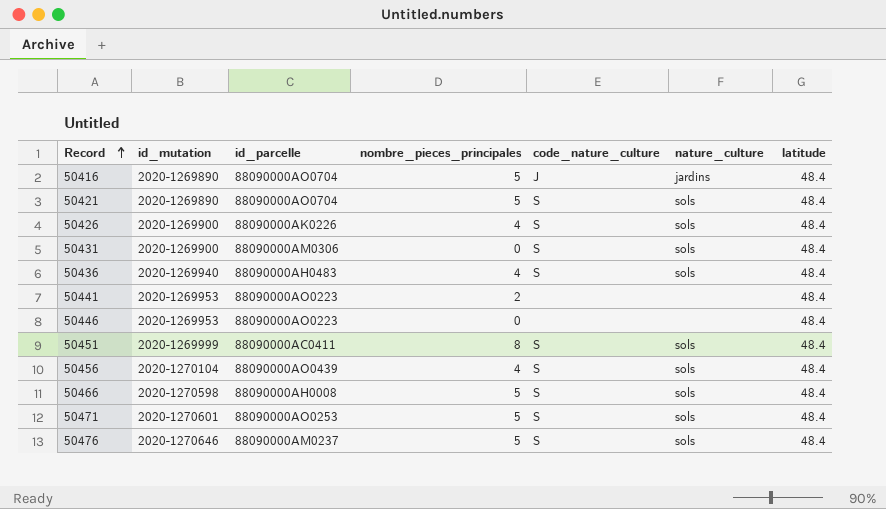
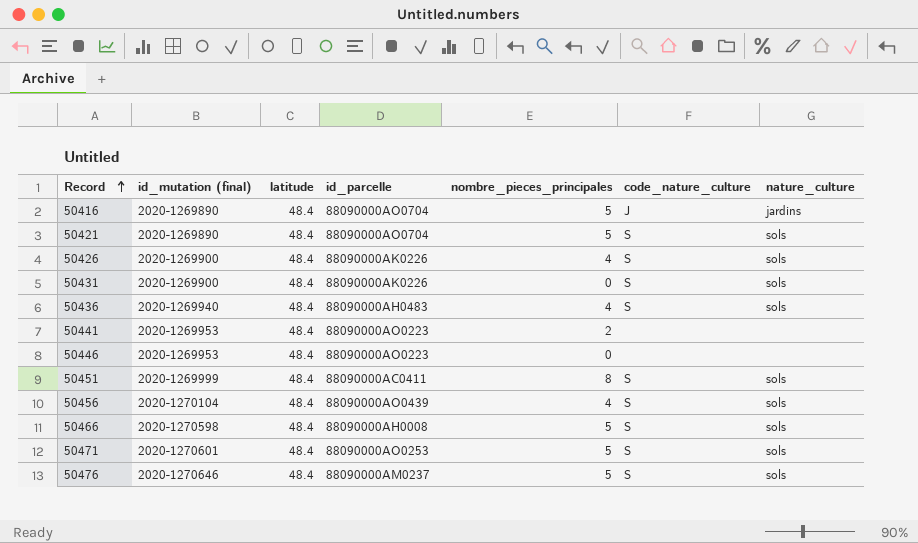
column name: id_mutation -> id_mutation (final)
column latitude | position: 7 -> 3
50431 | id_parcelle: 88090000AM0306 -> 88090000AK0226

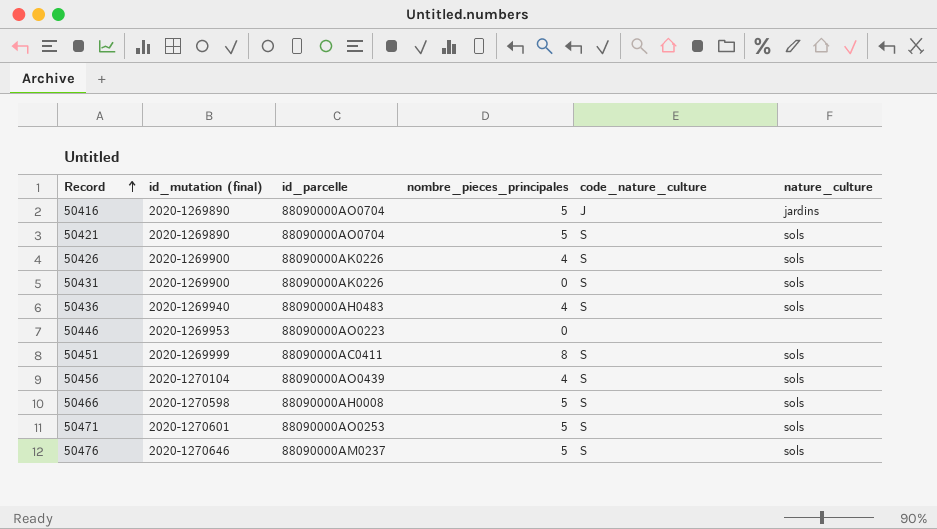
column latitude | position: 3 -> none
row 50441: 2020-1269953 | 48.4 | 88090000AO0223 | 2 | none | none -> none

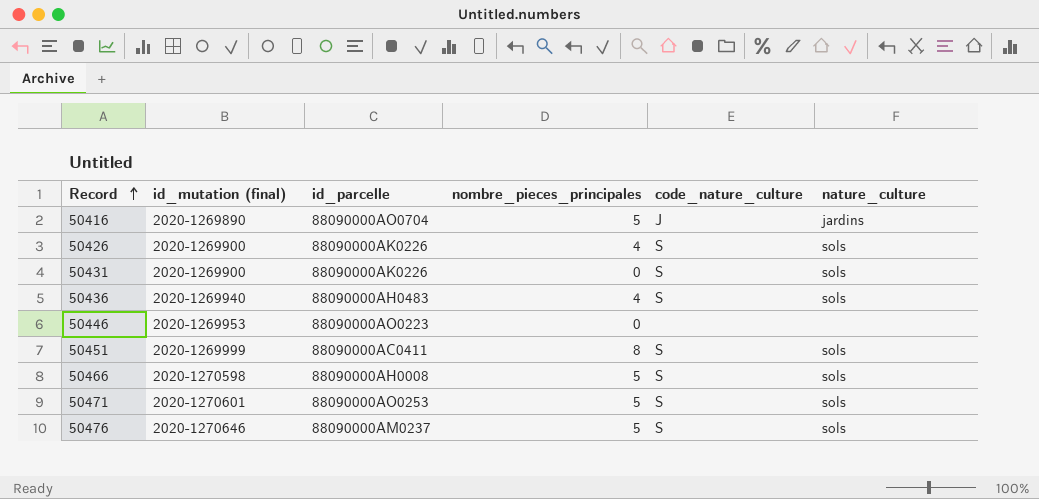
row 50421: 2020-1269890 | 88090000AO0704 | 5 | S | sols -> none
row 50456: 2020-1270104 | 88090000AO0439 | 4 | S | sols -> none

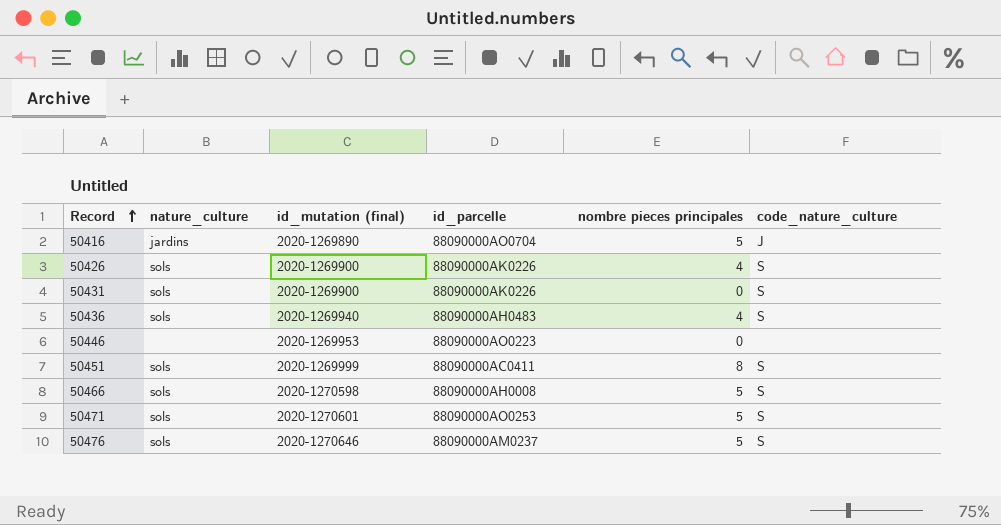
column nature_culture | position: 6 -> 2
column name: nombre_pieces_principales -> nombre pieces principales

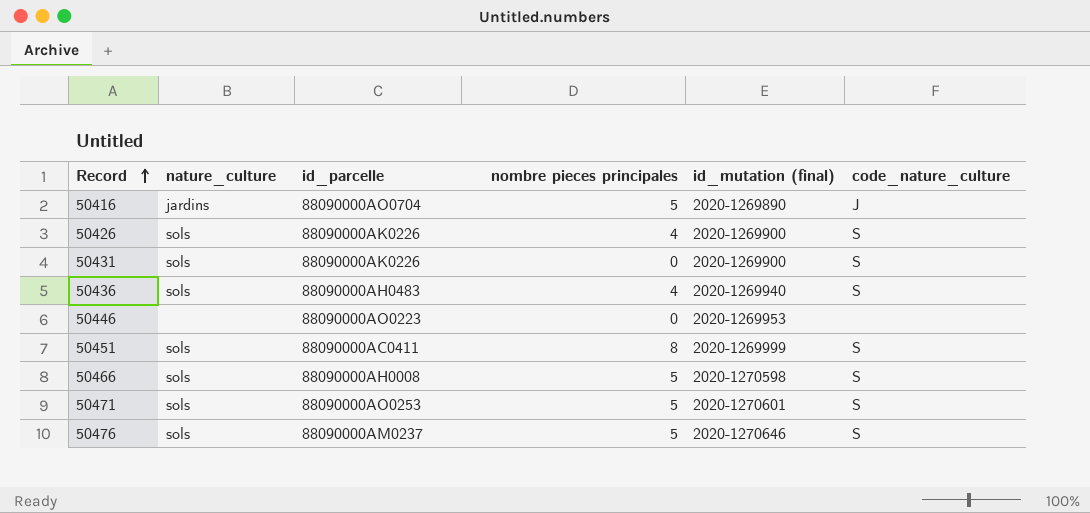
column id_mutation (final) | position: 3 -> 5

